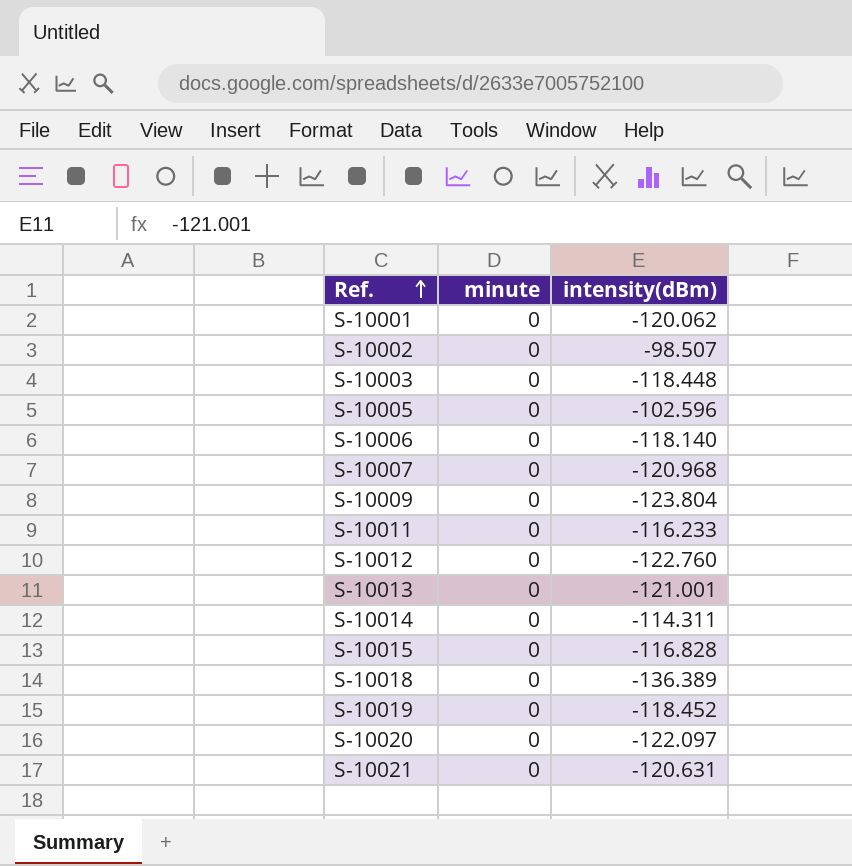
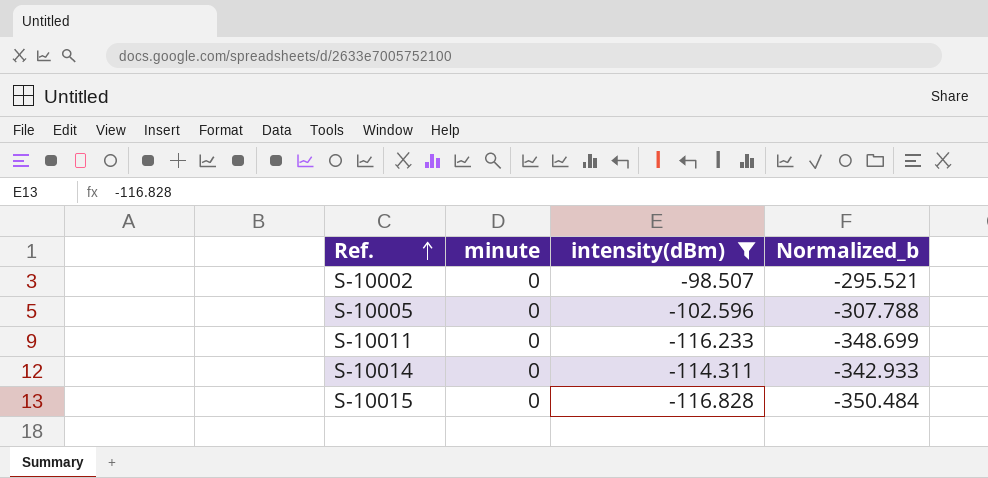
filter: none -> intensity(dBm) >= -116.828
column Normalized_b | formula: none -> [intensity(dBm)] * 3

